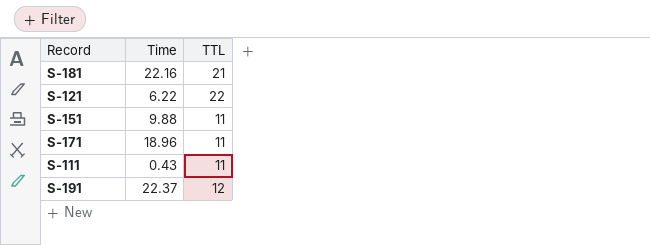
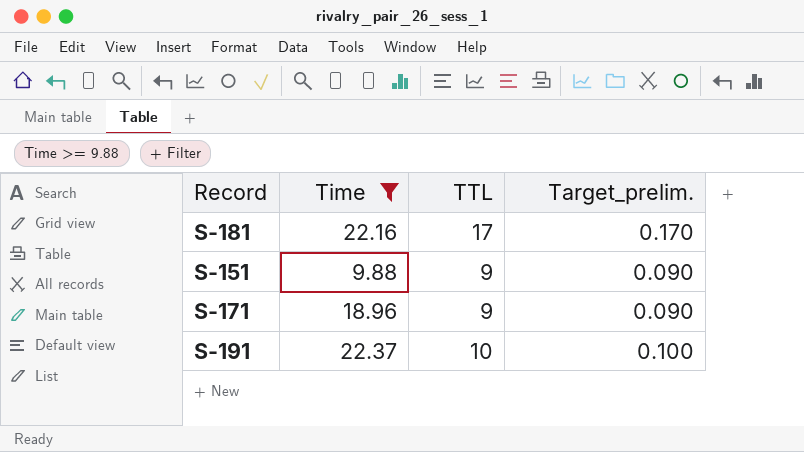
filter: none -> Time >= 9.88
column Target_prelim. | formula: none -> [TTL] * 0.01
S-181 | TTL: 21 -> 17
S-151 | TTL: 11 -> 9
S-171 | TTL: 11 -> 9
S-191 | TTL: 12 -> 10

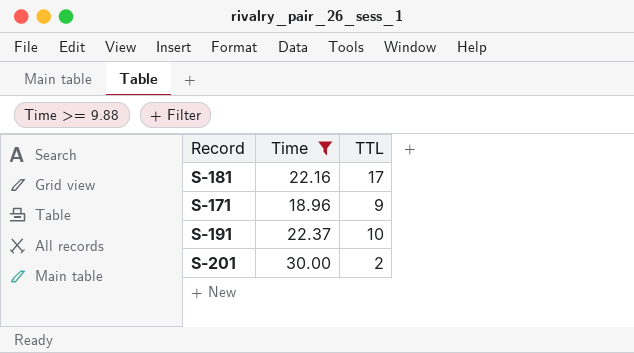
column Target_prelim. | formula: [TTL] * 0.01 -> none
row S-151: 9.88 | 9 | 0.090 -> none
row S-201: none -> 30.00 | 2

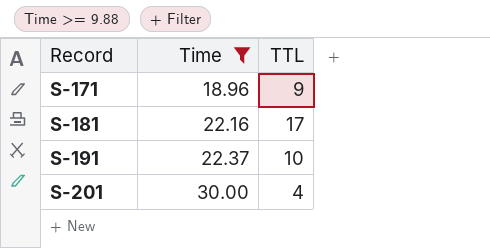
row order: none -> Record ascending
S-201 | TTL: 2 -> 4

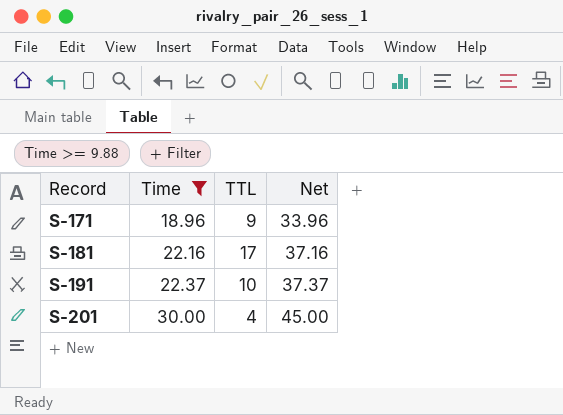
column Net | formula: none -> [Time] + 15

